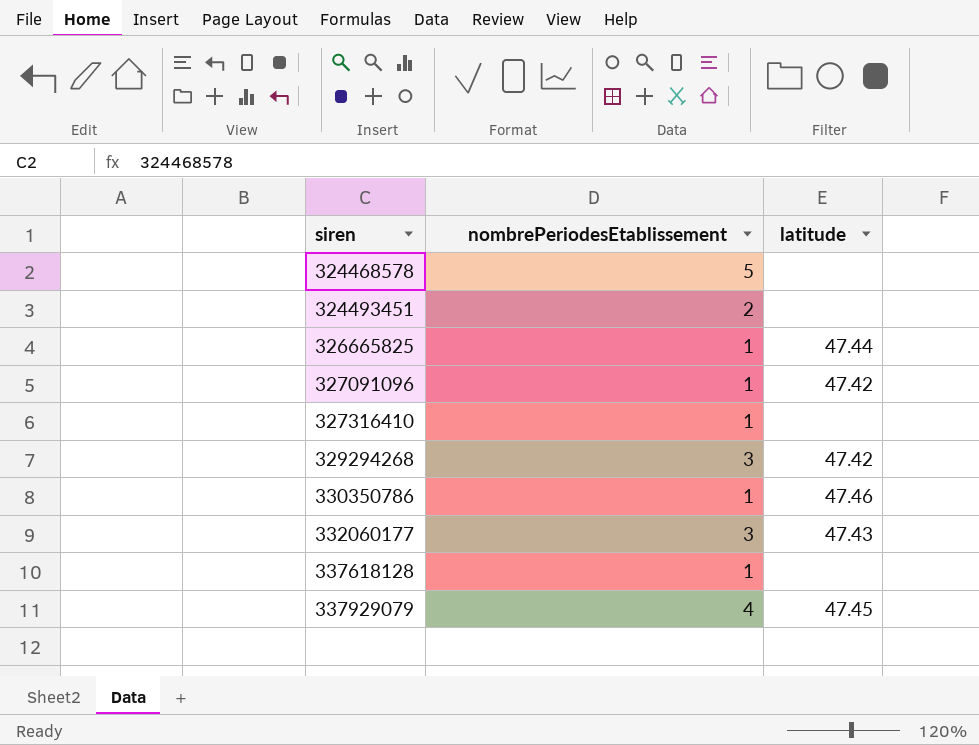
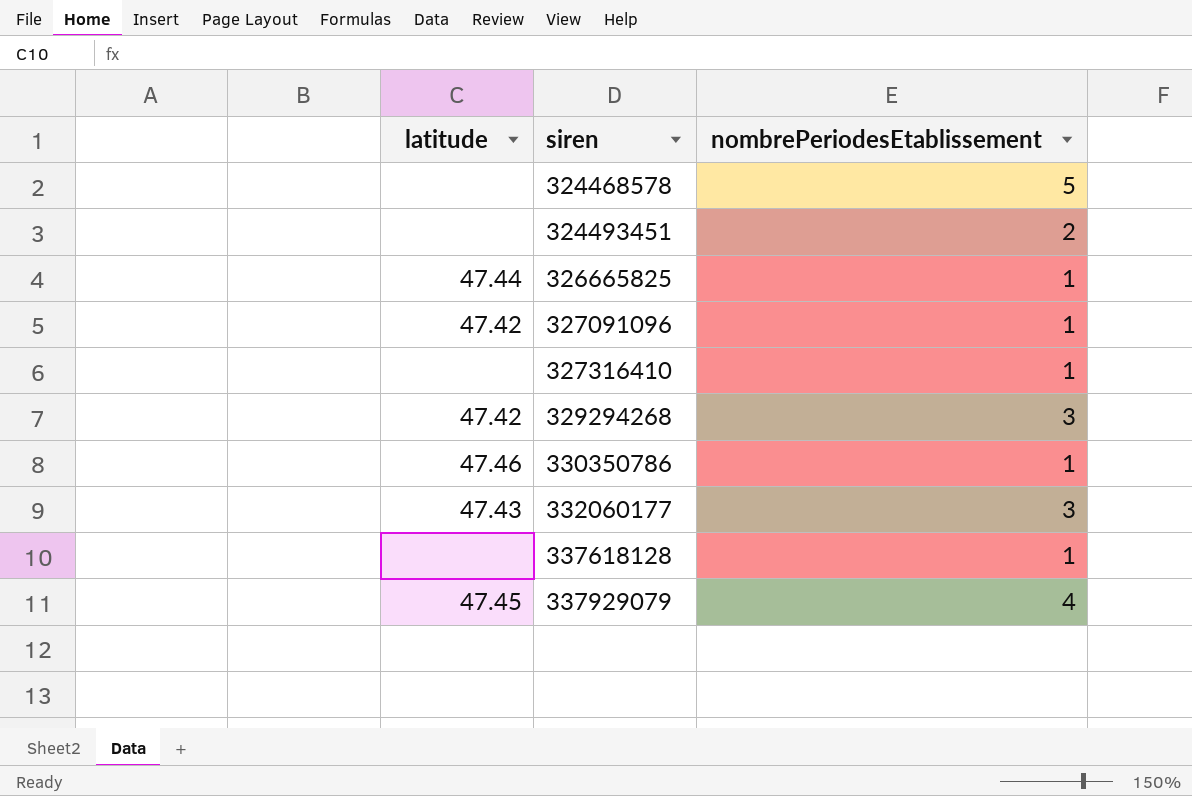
column latitude | position: 3 -> 1

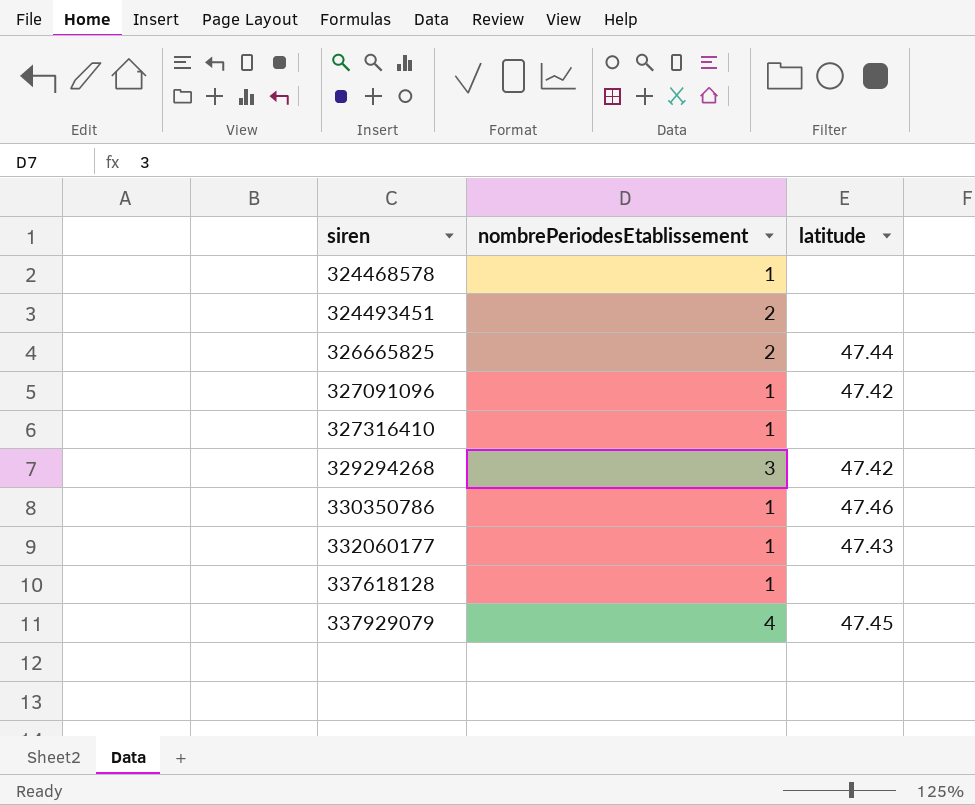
column latitude | position: 1 -> 3
324468578 | nombrePeriodesEtablissement: 5 -> 1
326665825 | nombrePeriodesEtablissement: 1 -> 2
332060177 | nombrePeriodesEtablissement: 3 -> 1

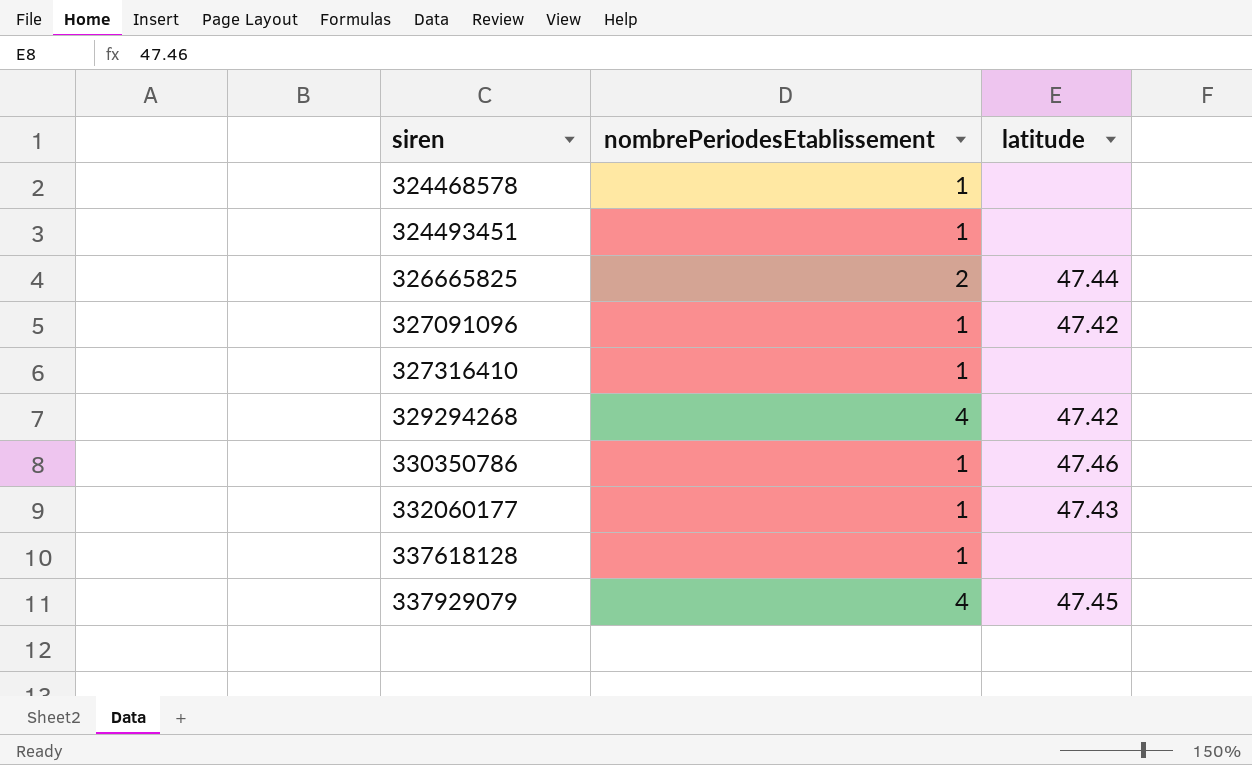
324493451 | nombrePeriodesEtablissement: 2 -> 1
329294268 | nombrePeriodesEtablissement: 3 -> 4

